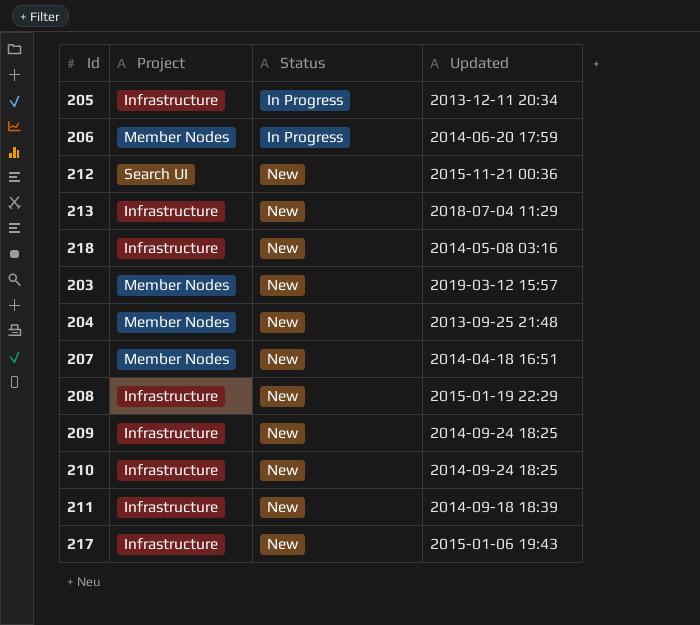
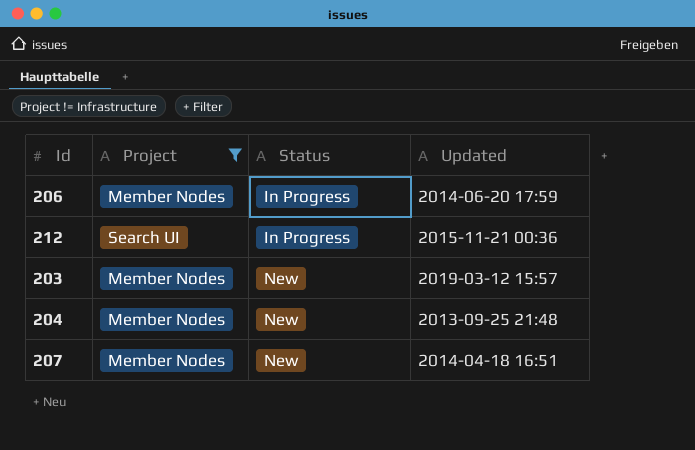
filter: none -> Project != Infrastructure
212 | Status: New -> In Progress

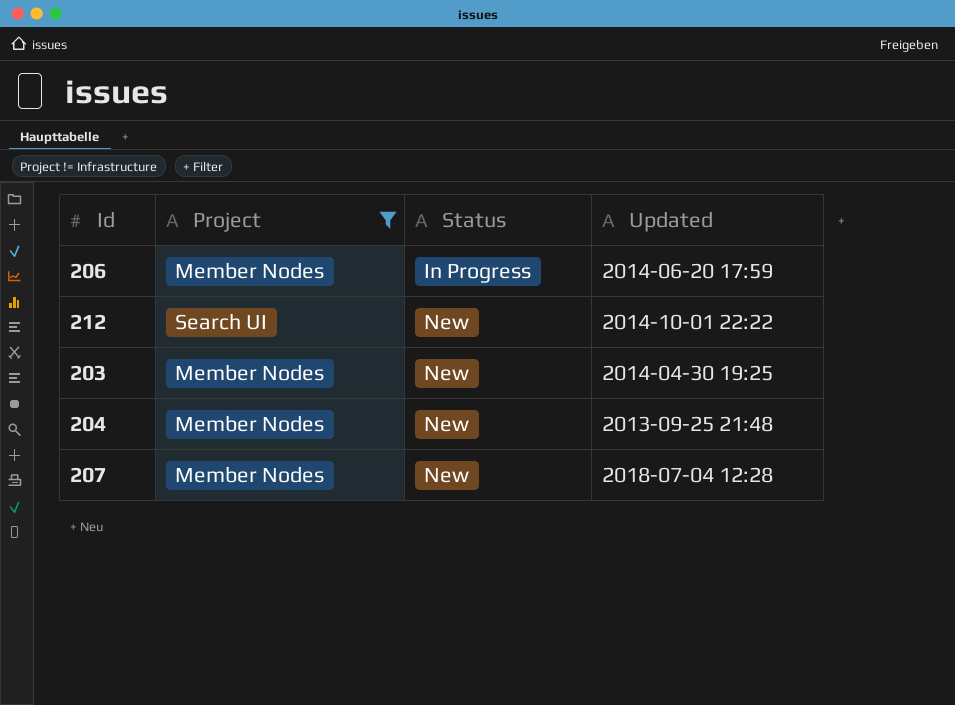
212 | Status: In Progress -> New
212 | Updated: 2015-11-21 00:36 -> 2014-10-01 22:22
203 | Updated: 2019-03-12 15:57 -> 2014-04-30 19:25
207 | Updated: 2014-04-18 16:51 -> 2018-07-04 12:28

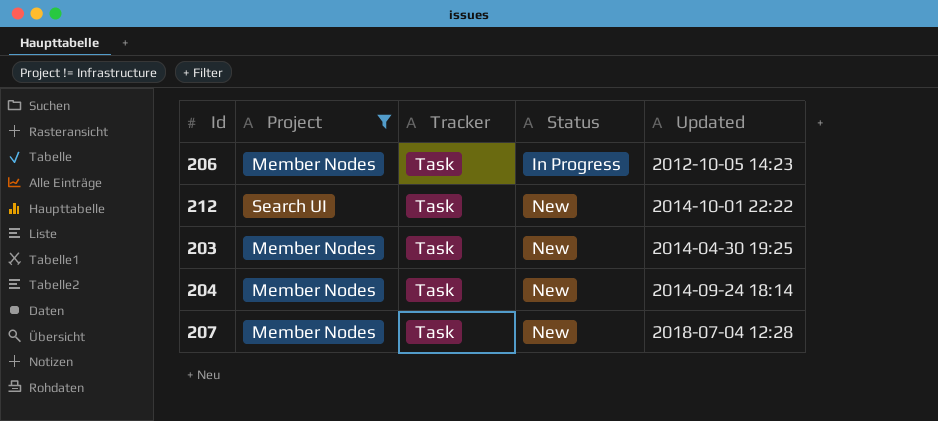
column Tracker | position: none -> 3
206 | Updated: 2014-06-20 17:59 -> 2012-10-05 14:23
204 | Updated: 2013-09-25 21:48 -> 2014-09-24 18:14

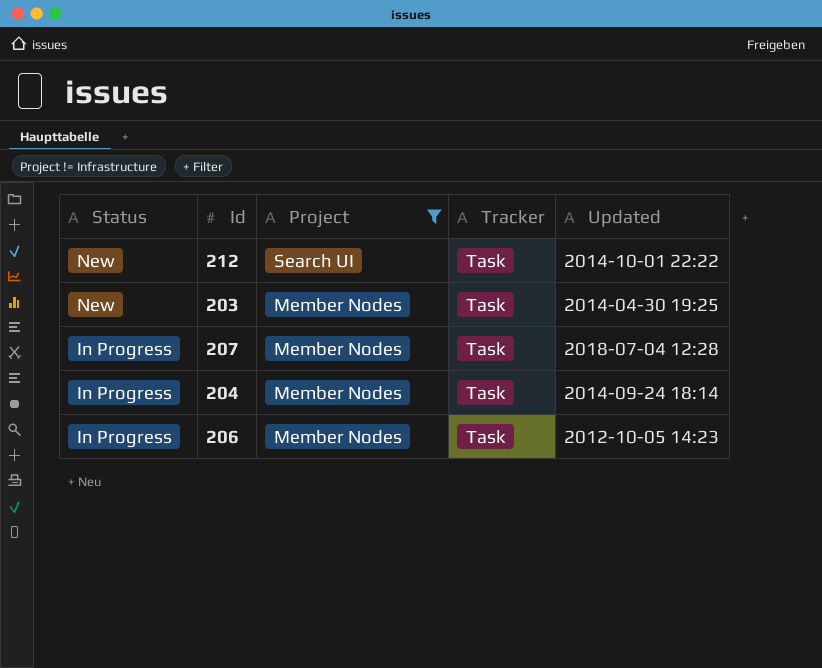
row order: Status ascending -> Status descending
column Status | position: 4 -> 1
207 | Status: New -> In Progress
204 | Status: New -> In Progress

